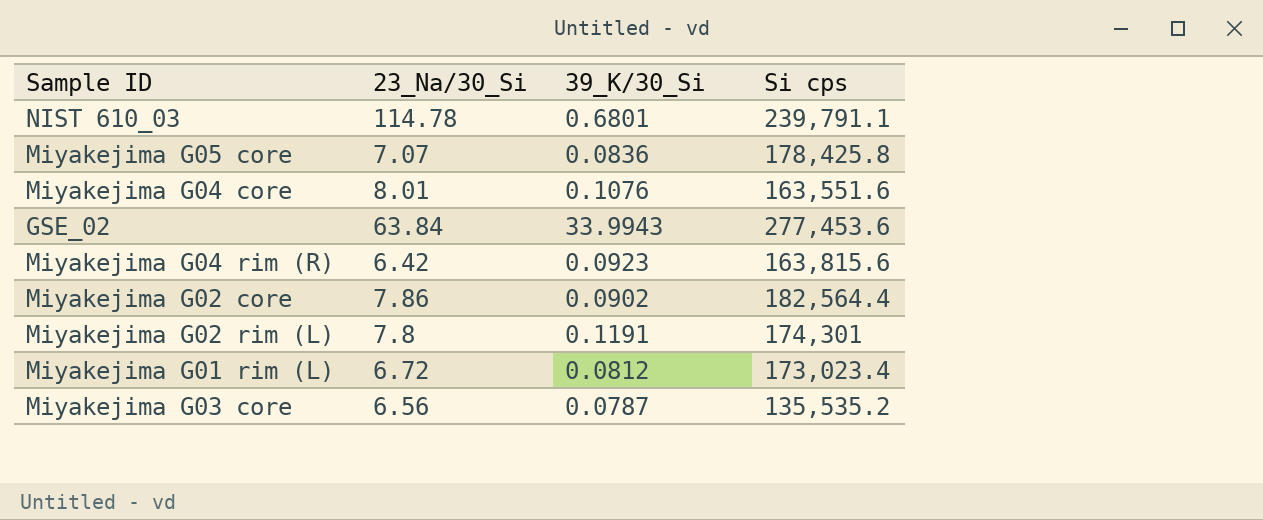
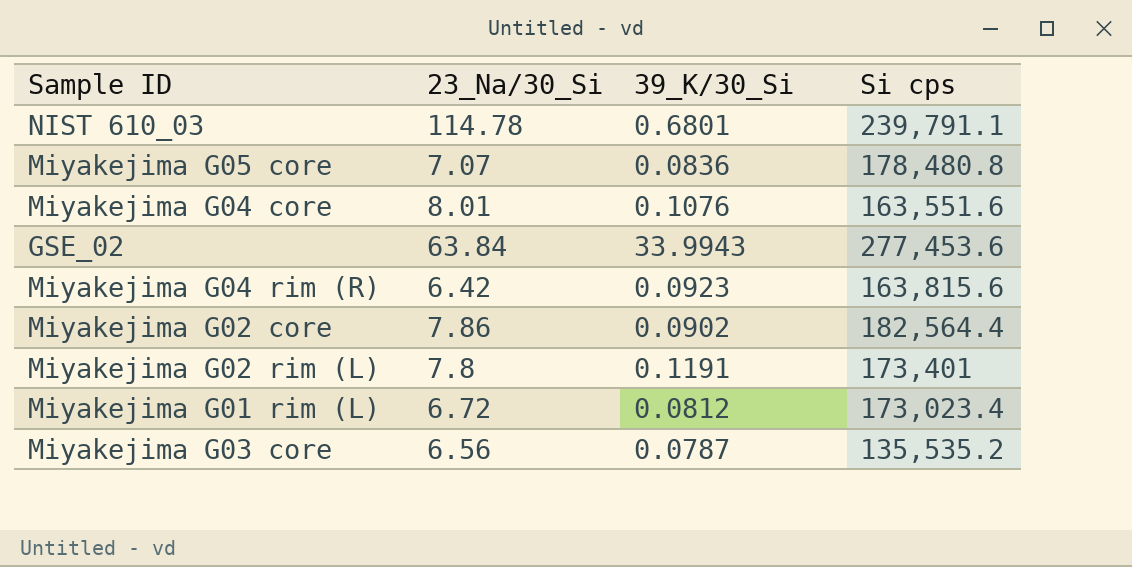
Miyakejima G05 core | Si cps: 178,425.8 -> 178,480.8
Miyakejima G02 rim (L) | Si cps: 174,301 -> 173,401

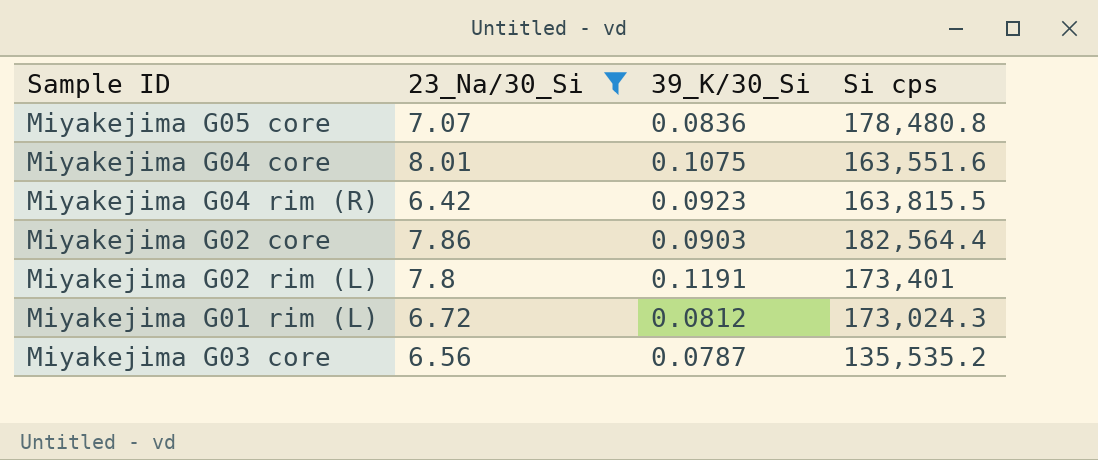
filter: none -> 23_Na/30_Si <= 8.01
Miyakejima G04 core | 39_K/30_Si: 0.1076 -> 0.1075
Miyakejima G04 rim (R) | Si cps: 163,815.6 -> 163,815.5
Miyakejima G02 core | 39_K/30_Si: 0.0902 -> 0.0903
Miyakejima G01 rim (L) | Si cps: 173,023.4 -> 173,024.3

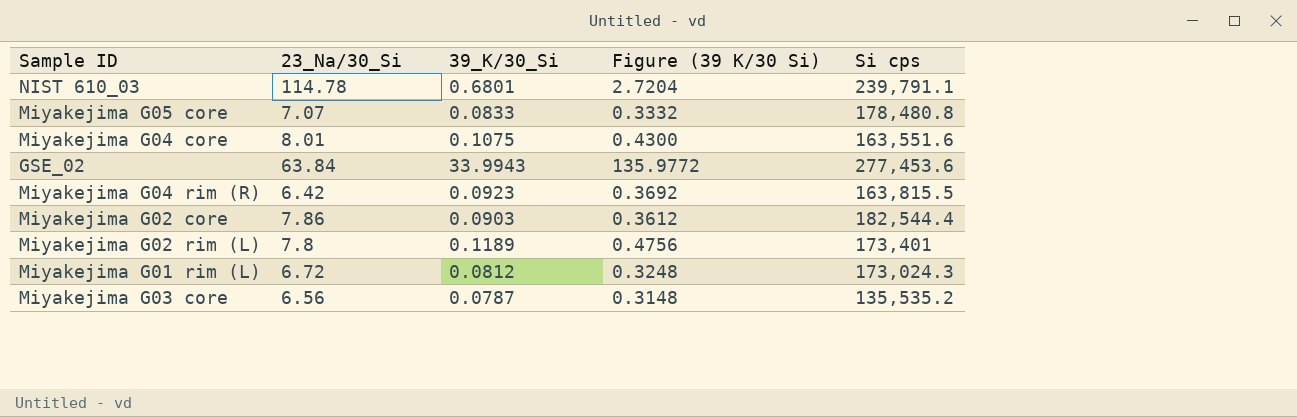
filter: 23_Na/30_Si <= 8.01 -> none
column Figure (39 K/30 Si) | formula: none -> [39_K/30_Si] * 4
Miyakejima G05 core | 39_K/30_Si: 0.0836 -> 0.0833
Miyakejima G02 core | Si cps: 182,564.4 -> 182,544.4
Miyakejima G02 rim (L) | 39_K/30_Si: 0.1191 -> 0.1189

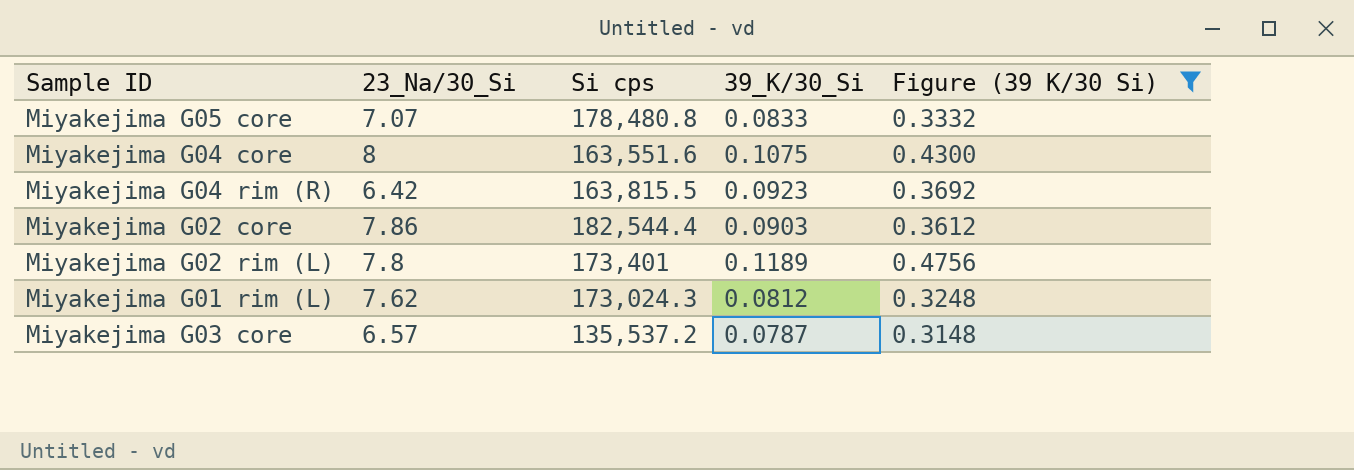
filter: none -> Figure (39 K/30 Si) <= 0.4756
column Si cps | position: 5 -> 3
Miyakejima G04 core | 23_Na/30_Si: 8.01 -> 8
Miyakejima G01 rim (L) | 23_Na/30_Si: 6.72 -> 7.62
Miyakejima G03 core | 23_Na/30_Si: 6.56 -> 6.57
Miyakejima G03 core | Si cps: 135,535.2 -> 135,537.2

